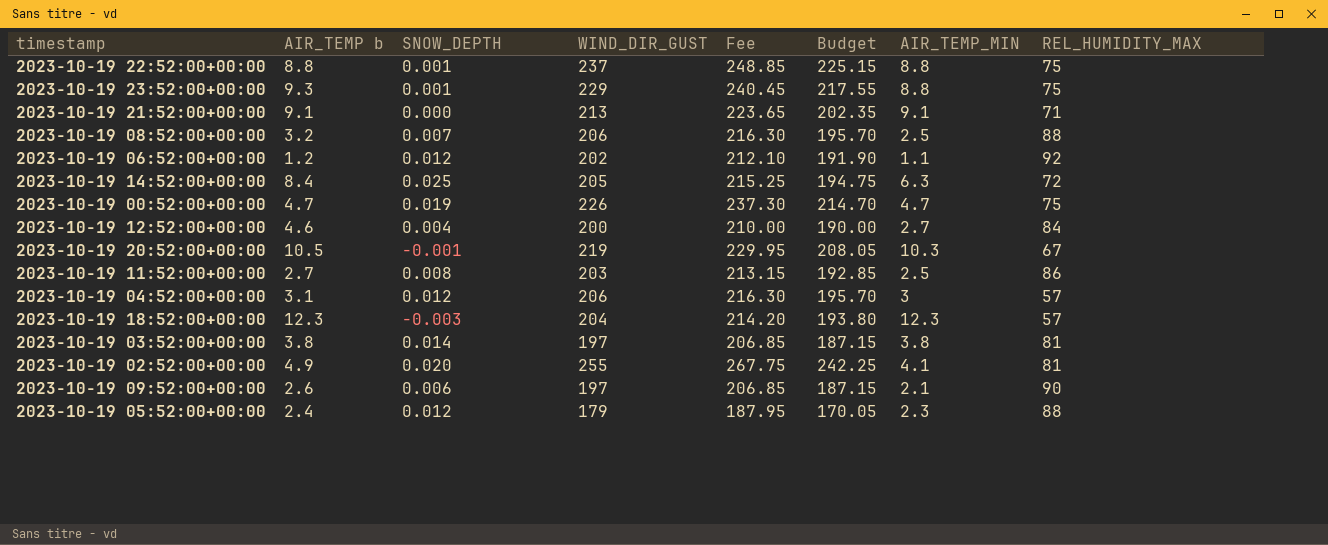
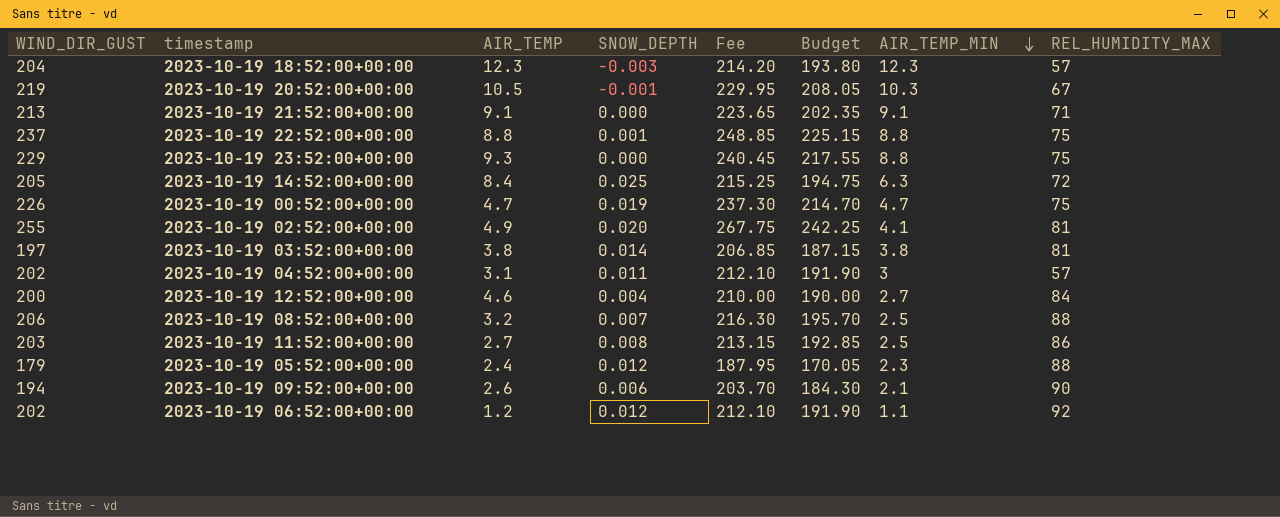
row order: none -> AIR_TEMP_MIN descending
column WIND_DIR_GUST | position: 4 -> 1
column name: AIR_TEMP b -> AIR_TEMP
2023-10-19 23:52:00+00:00 | SNOW_DEPTH: 0.001 -> 0.000
2023-10-19 04:52:00+00:00 | WIND_DIR_GUST: 206 -> 202
2023-10-19 04:52:00+00:00 | SNOW_DEPTH: 0.012 -> 0.011
2023-10-19 04:52:00+00:00 | Fee: 216.30 -> 212.10
2023-10-19 04:52:00+00:00 | Budget: 195.70 -> 191.90
2023-10-19 09:52:00+00:00 | WIND_DIR_GUST: 197 -> 194
2023-10-19 09:52:00+00:00 | Fee: 206.85 -> 203.70
2023-10-19 09:52:00+00:00 | Budget: 187.15 -> 184.30

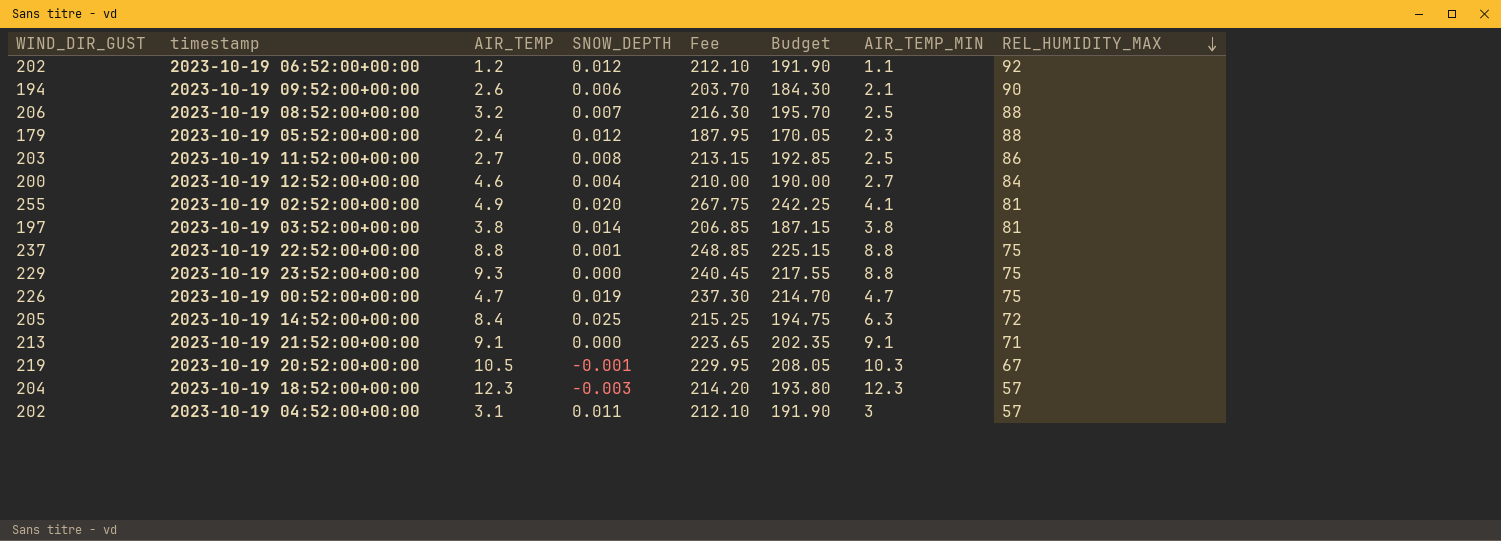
row order: AIR_TEMP_MIN descending -> REL_HUMIDITY_MAX descending

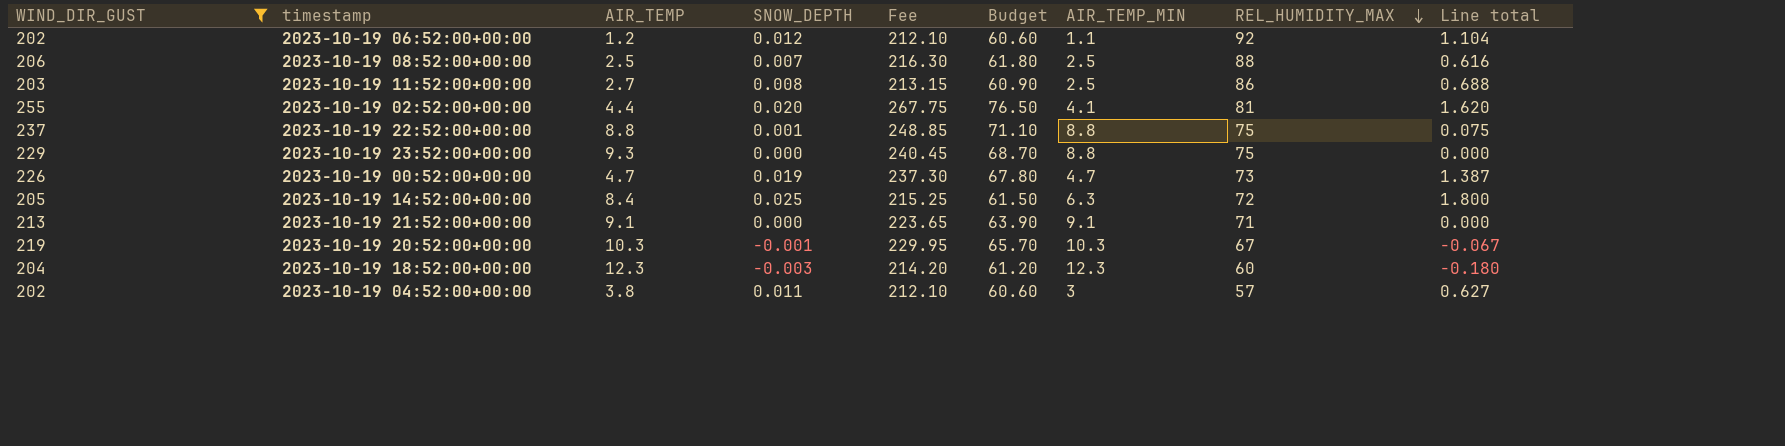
filter: none -> WIND_DIR_GUST >= 202
column Budget | formula: [WIND_DIR_GUST] * 0.95 -> [WIND_DIR_GUST] * 0.3
column Line total | formula: none -> [SNOW_DEPTH] * [REL_HUMIDITY_MAX]
2023-10-19 08:52:00+00:00 | AIR_TEMP: 3.2 -> 2.5
2023-10-19 02:52:00+00:00 | AIR_TEMP: 4.9 -> 4.4
2023-10-19 00:52:00+00:00 | REL_HUMIDITY_MAX: 75 -> 73
2023-10-19 20:52:00+00:00 | AIR_TEMP: 10.5 -> 10.3
2023-10-19 18:52:00+00:00 | REL_HUMIDITY_MAX: 57 -> 60
2023-10-19 04:52:00+00:00 | AIR_TEMP: 3.1 -> 3.8

